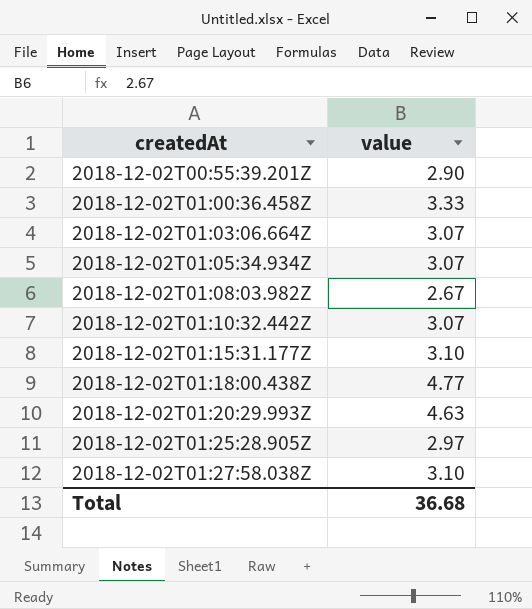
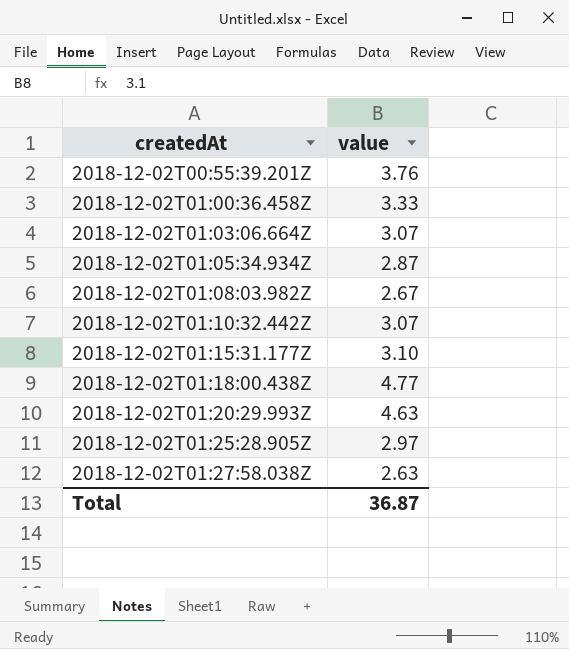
2018-12-02T00:55:39.201Z | value: 2.90 -> 3.76
2018-12-02T01:05:34.934Z | value: 3.07 -> 2.87
2018-12-02T01:27:58.038Z | value: 3.10 -> 2.63
Total | value: 36.68 -> 36.87

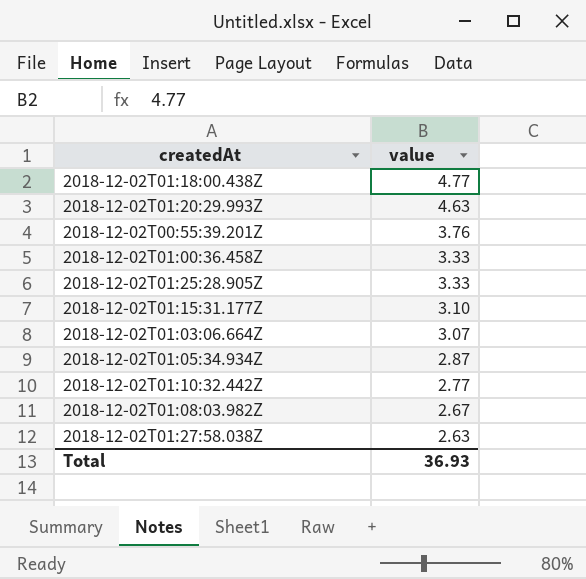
row order: createdAt ascending -> value descending
2018-12-02T01:25:28.905Z | value: 2.97 -> 3.33
2018-12-02T01:10:32.442Z | value: 3.07 -> 2.77
Total | value: 36.87 -> 36.93

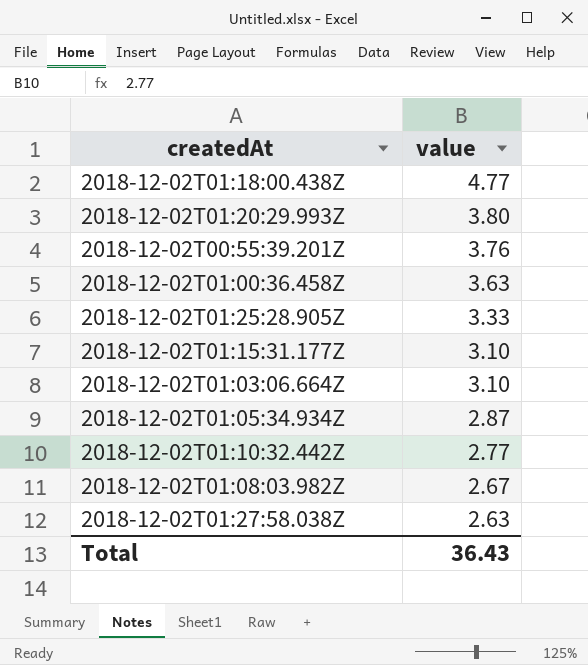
2018-12-02T01:20:29.993Z | value: 4.63 -> 3.80
2018-12-02T01:00:36.458Z | value: 3.33 -> 3.63
2018-12-02T01:03:06.664Z | value: 3.07 -> 3.10
Total | value: 36.93 -> 36.43

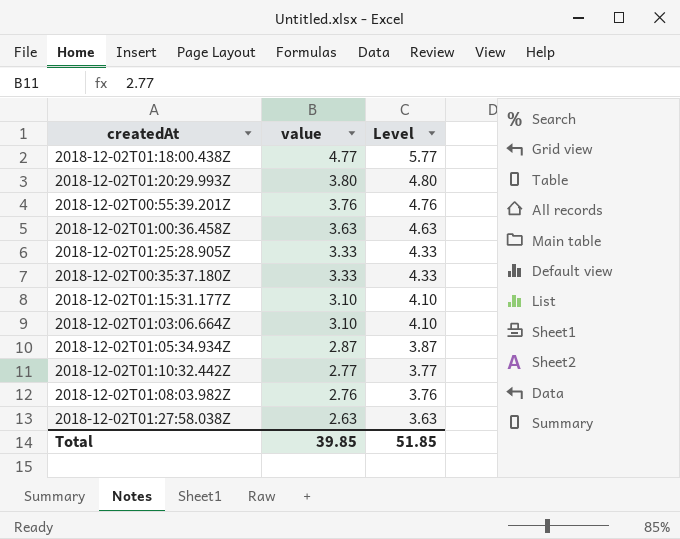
column Level | formula: none -> [value] + 1
row 2018-12-02T00:35:37.180Z: none -> 3.33 | 4.33
2018-12-02T01:08:03.982Z | value: 2.67 -> 2.76
Total | value: 36.43 -> 39.85

